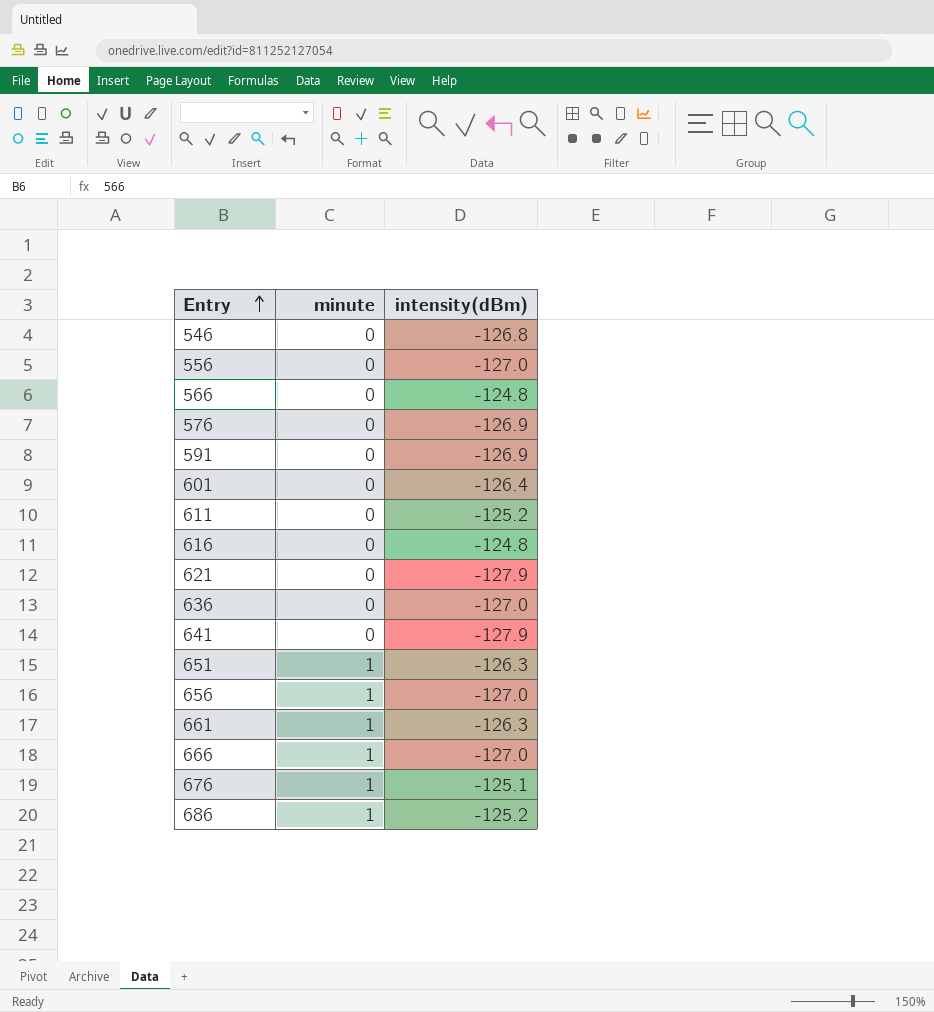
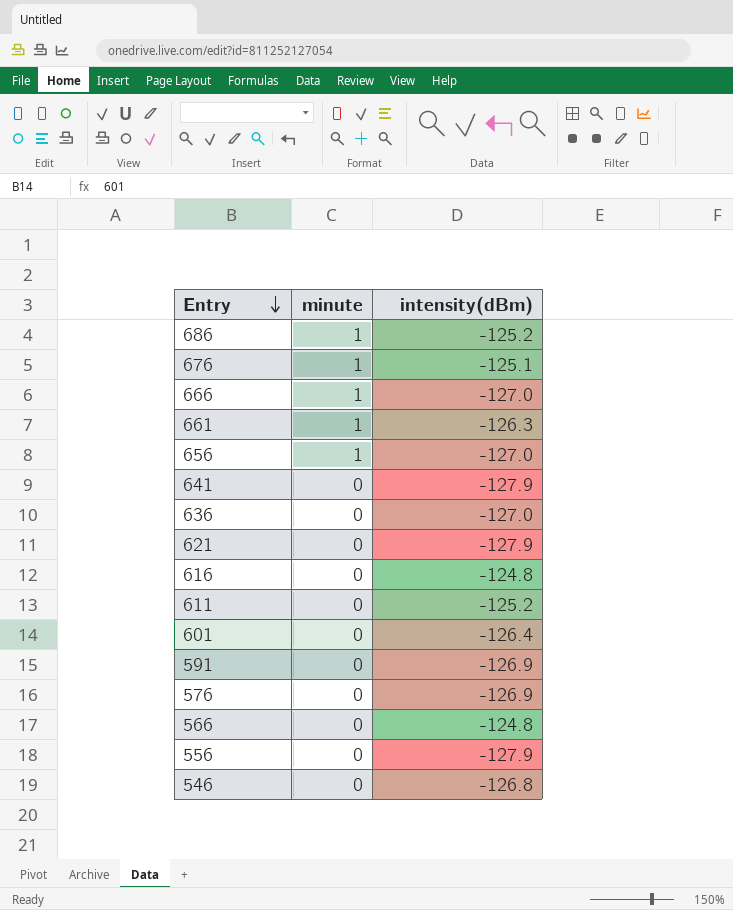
row order: Entry ascending -> Entry descending
row 651: 1 | -126.3 -> none
556 | intensity(dBm): -127.0 -> -127.9

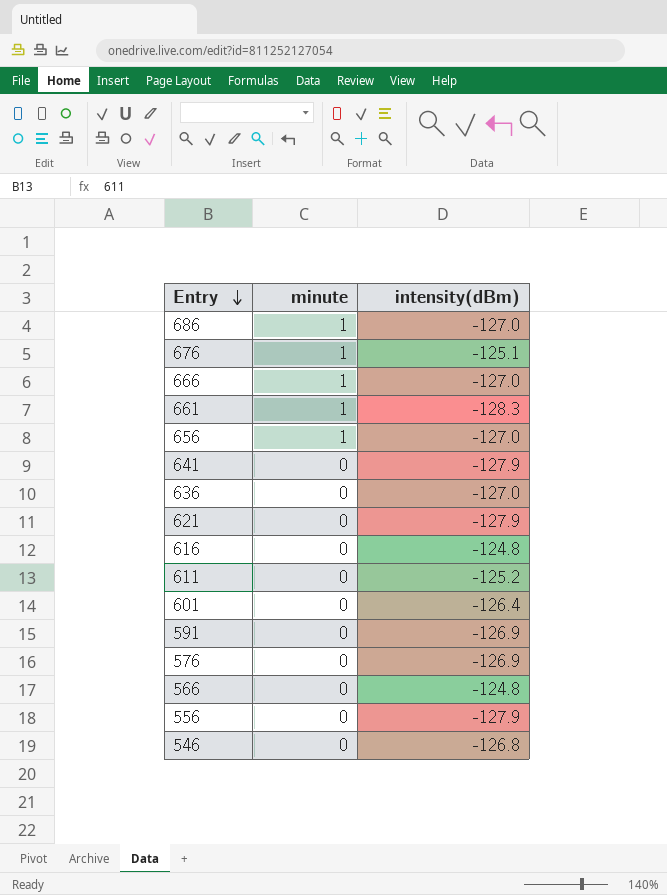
686 | intensity(dBm): -125.2 -> -127.0
661 | intensity(dBm): -126.3 -> -128.3

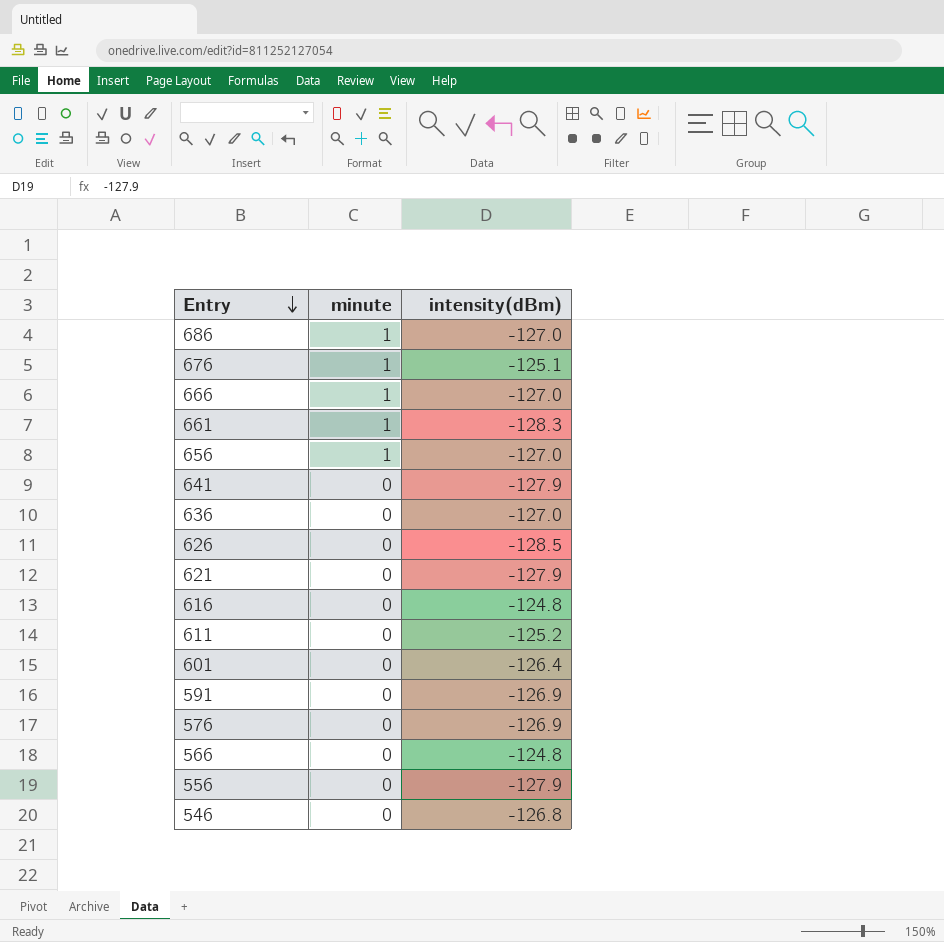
row 626: none -> 0 | -128.5

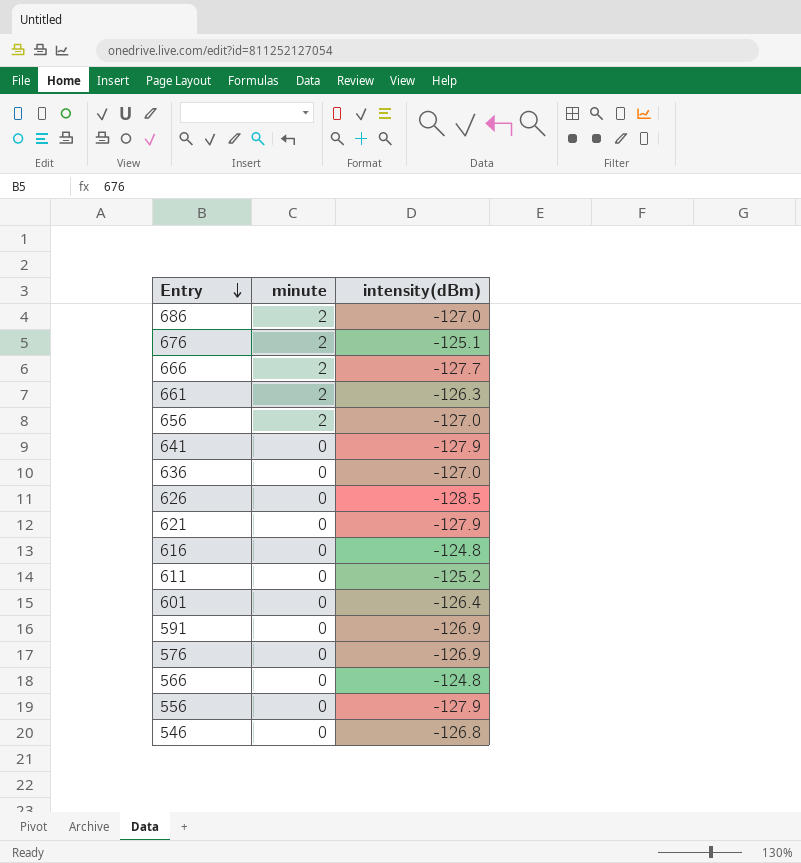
686 | minute: 1 -> 2
676 | minute: 1 -> 2
666 | minute: 1 -> 2
666 | intensity(dBm): -127.0 -> -127.7
661 | minute: 1 -> 2
661 | intensity(dBm): -128.3 -> -126.3
656 | minute: 1 -> 2

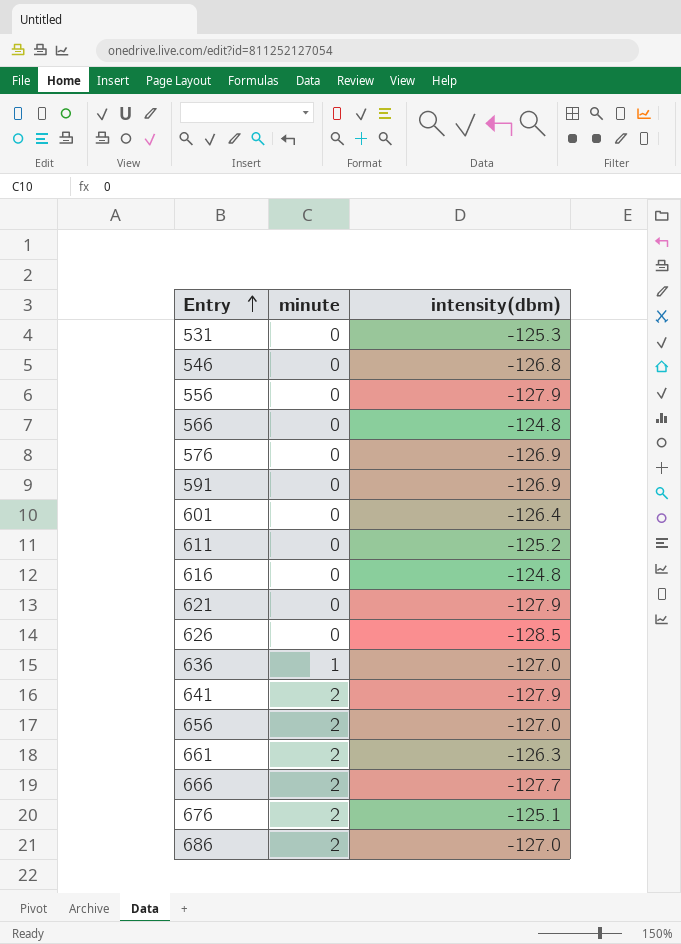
row order: Entry descending -> Entry ascending
column name: intensity(dBm) -> intensity(dbm)
row 531: none -> 0 | -125.3
636 | minute: 0 -> 1
641 | minute: 0 -> 2

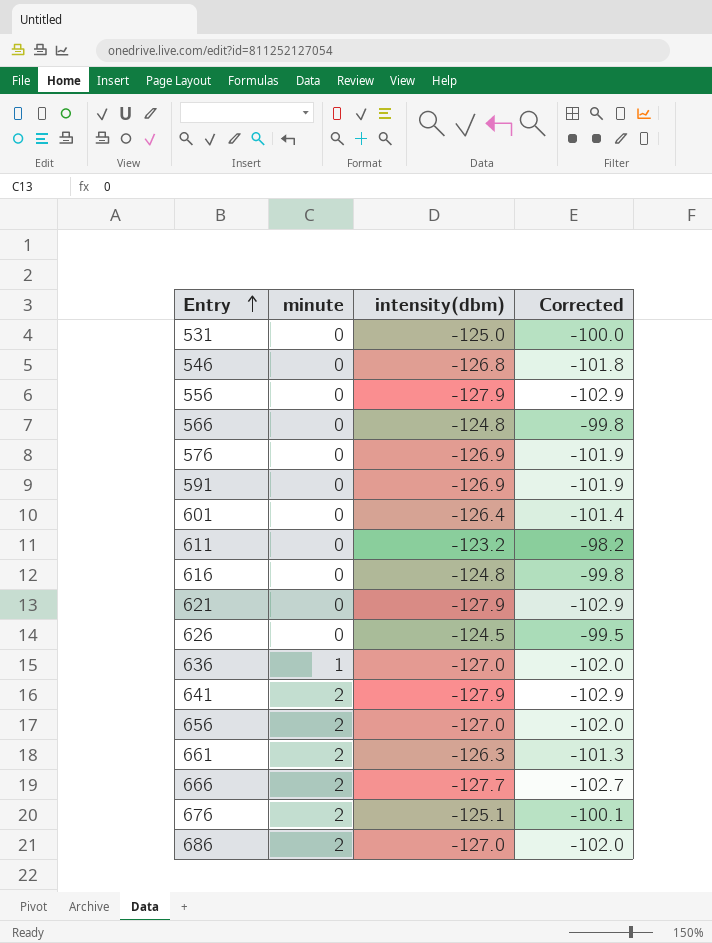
column Corrected | formula: none -> [intensity(dbm)] + 25
531 | intensity(dbm): -125.3 -> -125.0
611 | intensity(dbm): -125.2 -> -123.2
626 | intensity(dbm): -128.5 -> -124.5

